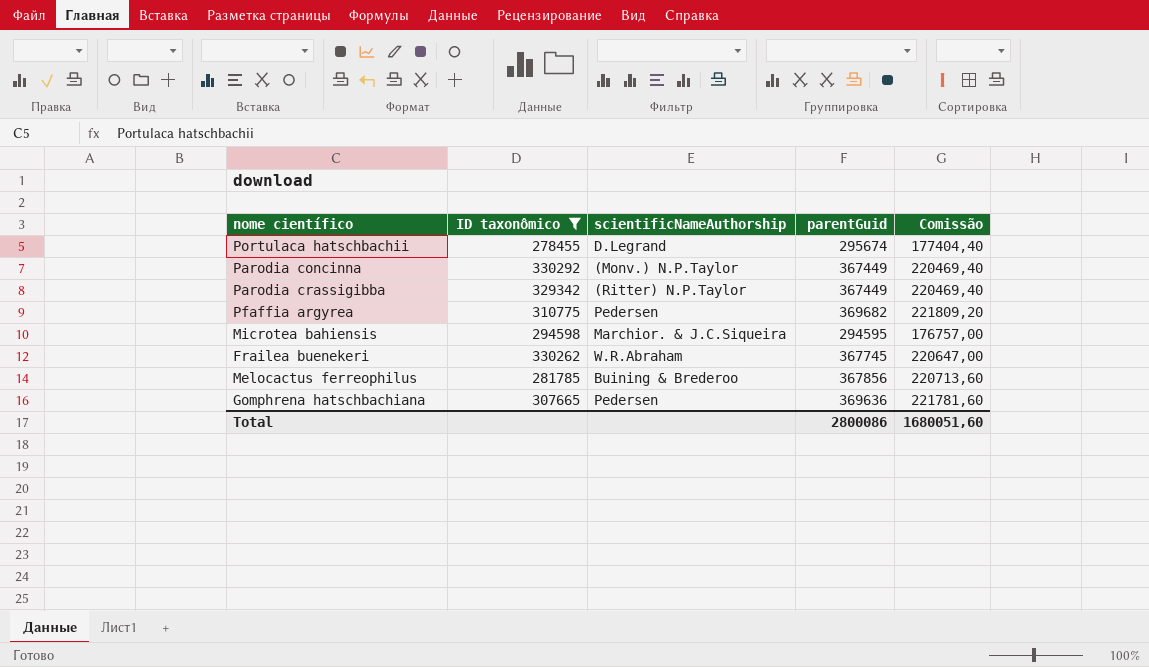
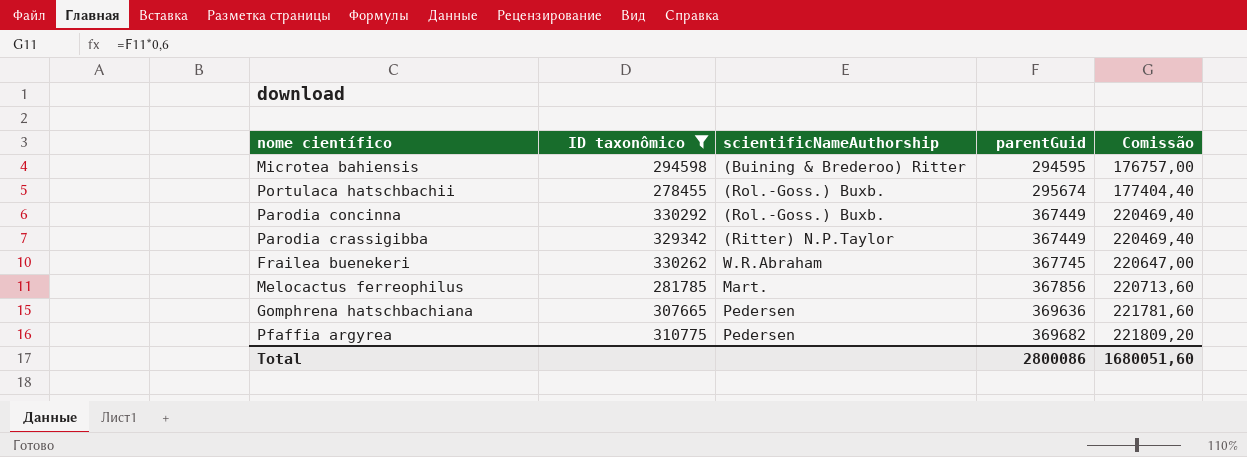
row order: none -> parentGuid ascending
Microtea bahiensis | scientificNameAuthorship: Marchior. & J.C.Siqueira -> (Buining & Brederoo) Ritter
Portulaca hatschbachii | scientificNameAuthorship: D.Legrand -> (Rol.-Goss.) Buxb.
Parodia concinna | scientificNameAuthorship: (Monv.) N.P.Taylor -> (Rol.-Goss.) Buxb.
Melocactus ferreophilus | scientificNameAuthorship: Buining & Brederoo -> Mart.

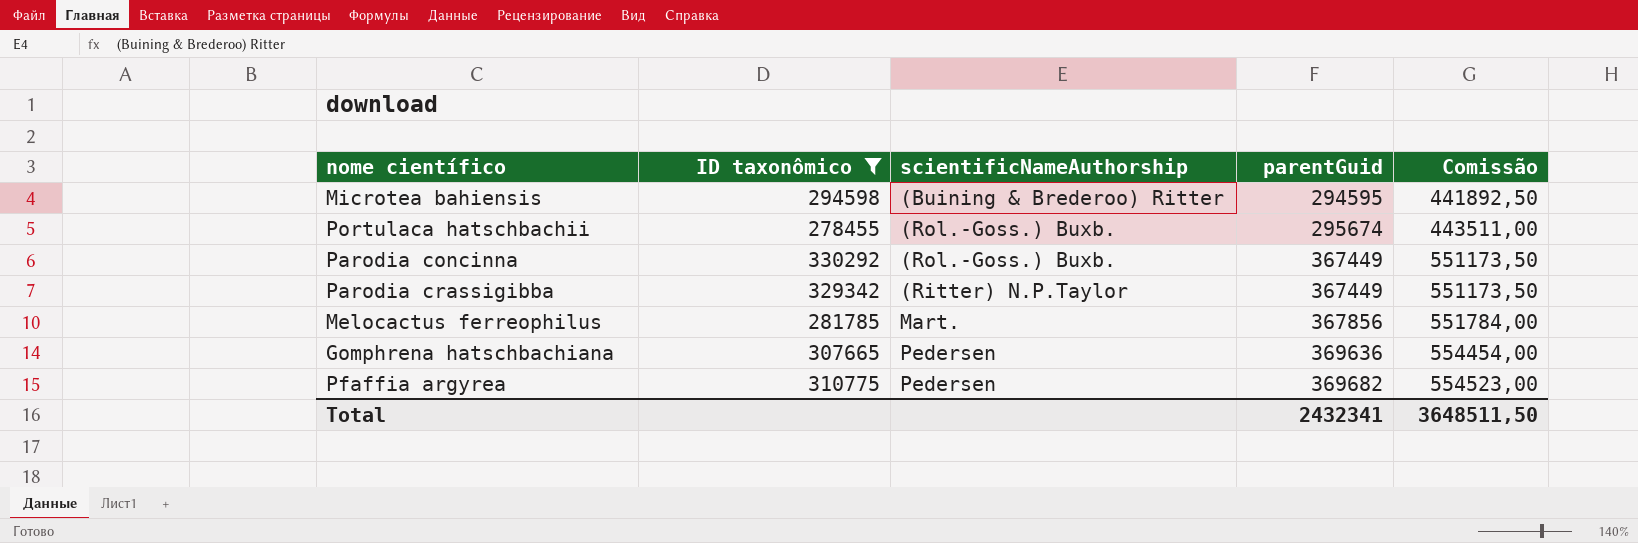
column Comissão | formula: [parentGuid] * 0,6 -> [parentGuid] * 1,5
row Frailea buenekeri: 330262 | W.R.Abraham | 367745 | 220647,00 -> none
Total | parentGuid: 2800086 -> 2432341
Total | Comissão: 1680051,60 -> 3648511,50

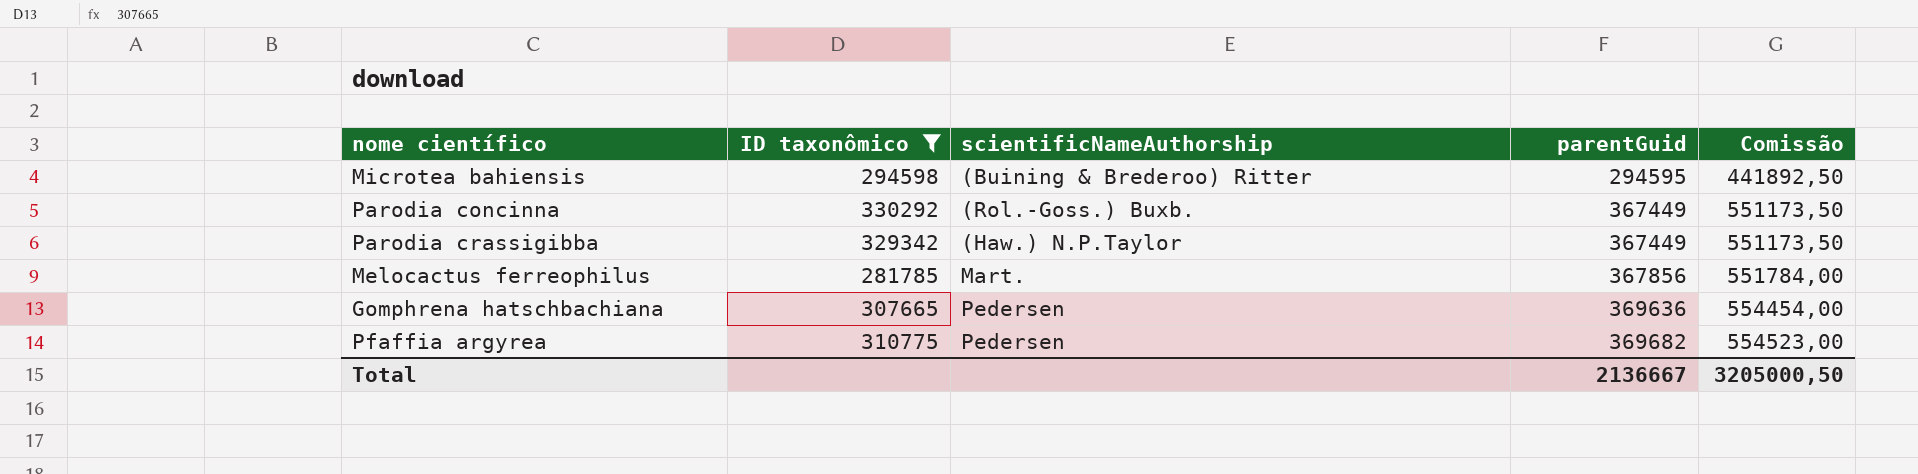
row Portulaca hatschbachii: 278455 | (Rol.-Goss.) Buxb. | 295674 | 443511,00 -> none
Parodia crassigibba | scientificNameAuthorship: (Ritter) N.P.Taylor -> (Haw.) N.P.Taylor
Total | parentGuid: 2432341 -> 2136667
Total | Comissão: 3648511,50 -> 3205000,50

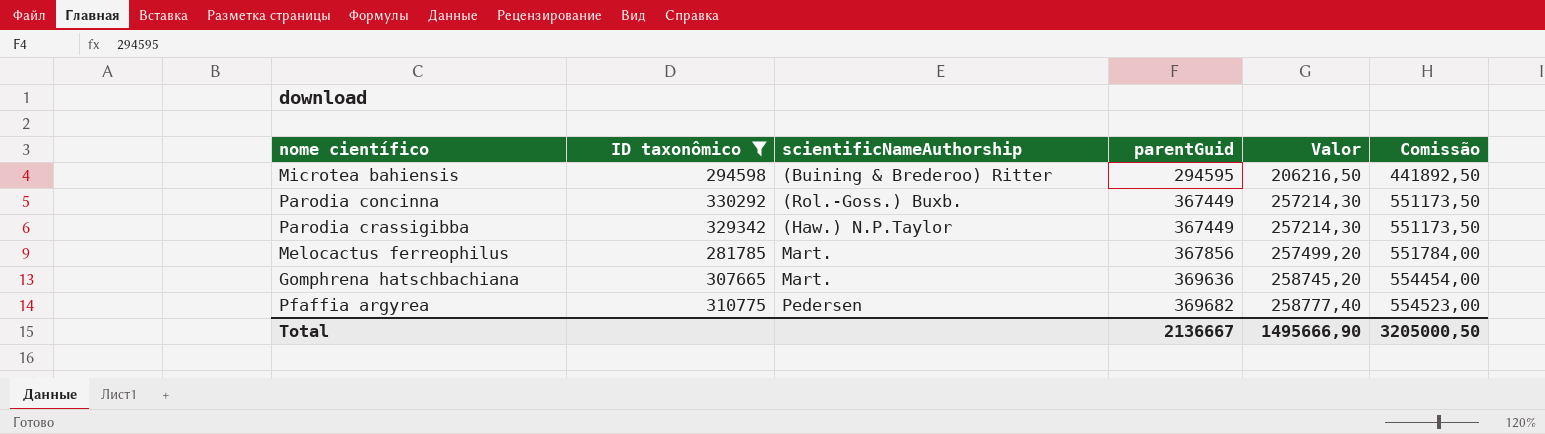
column Valor | formula: none -> [parentGuid] * 0,7
Gomphrena hatschbachiana | scientificNameAuthorship: Pedersen -> Mart.

